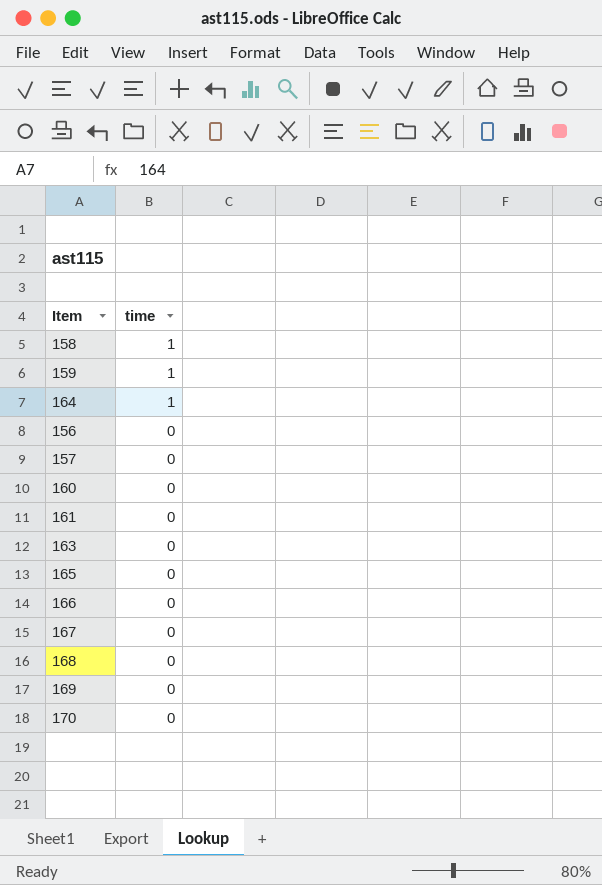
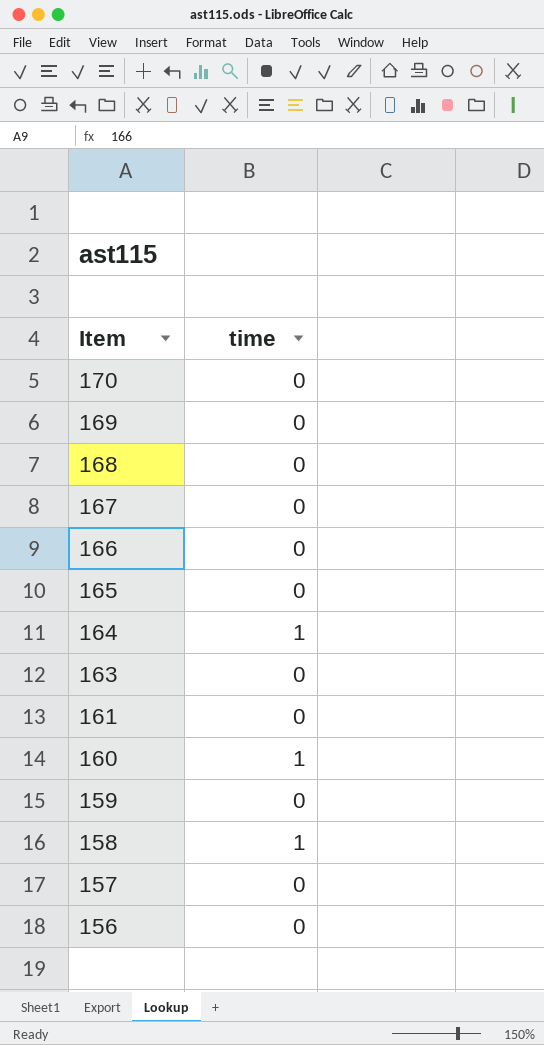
row order: time descending -> Item descending
160 | time: 0 -> 1
159 | time: 1 -> 0

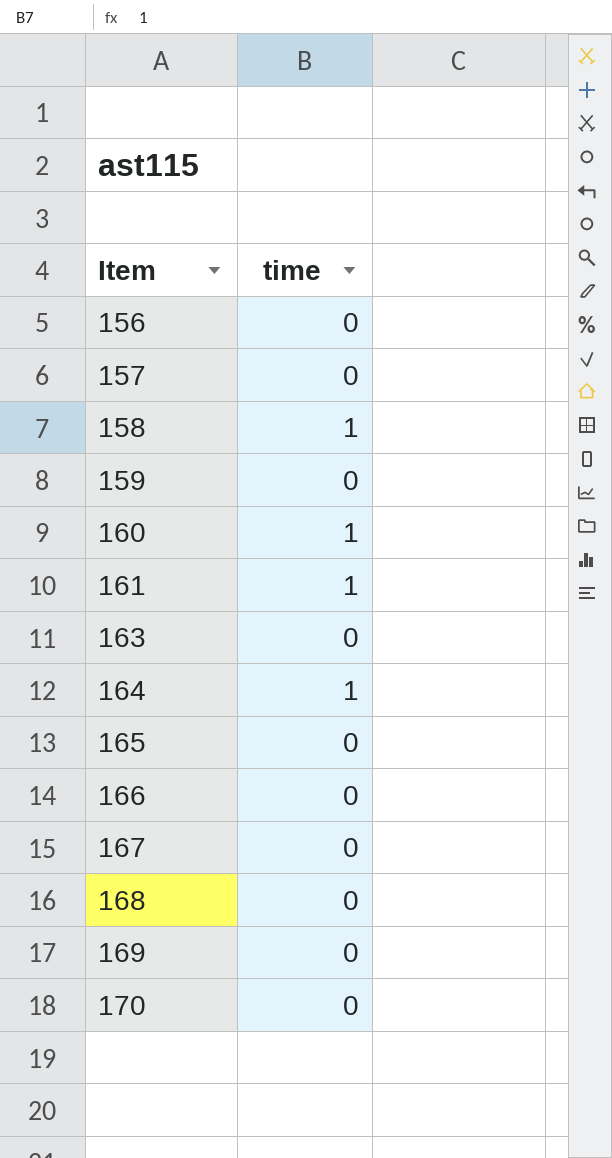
row order: Item descending -> Item ascending
161 | time: 0 -> 1

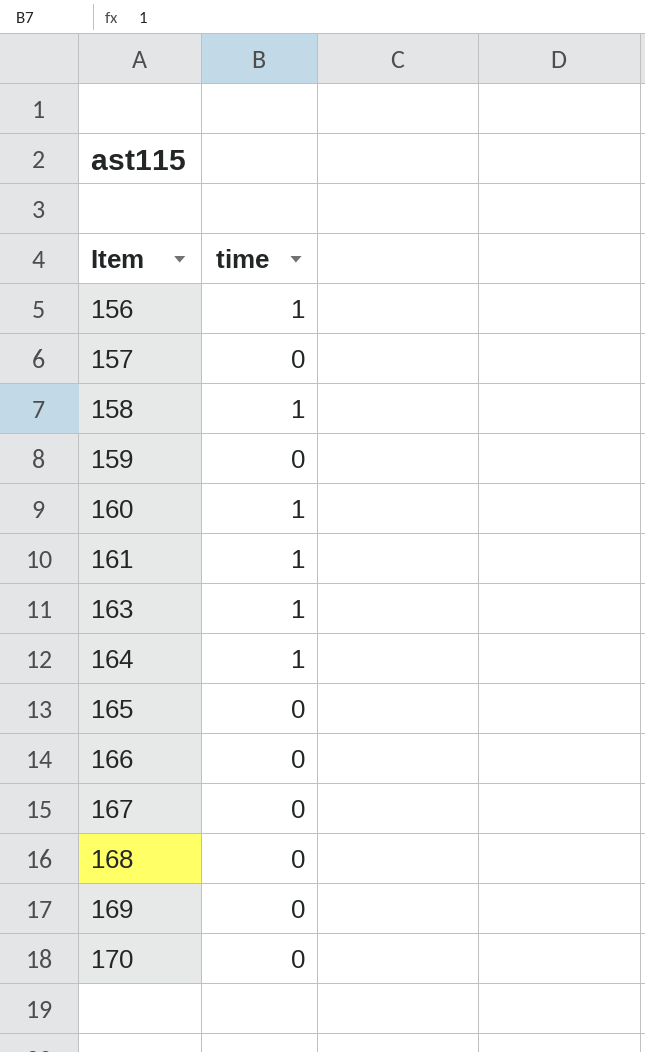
156 | time: 0 -> 1
163 | time: 0 -> 1

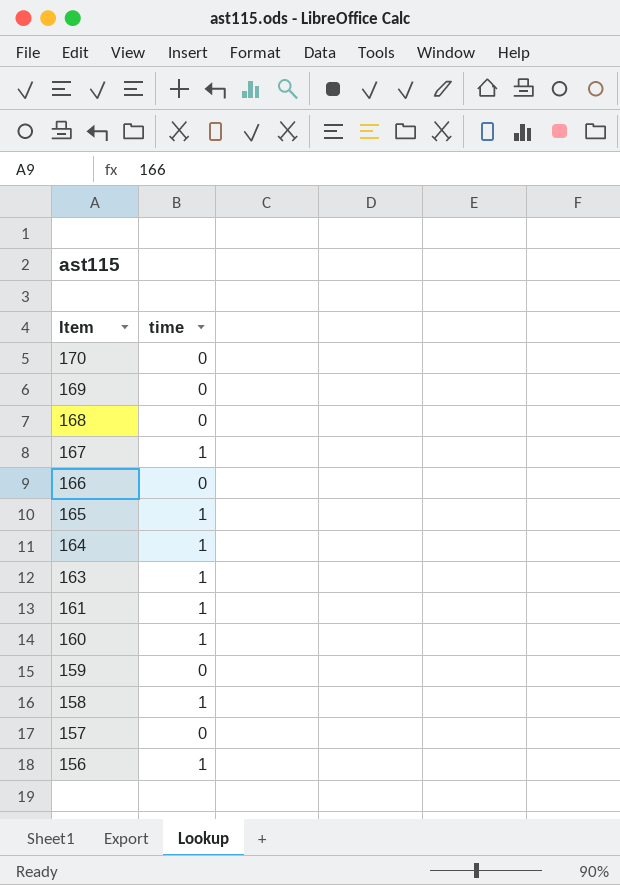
row order: Item ascending -> Item descending
167 | time: 0 -> 1
165 | time: 0 -> 1

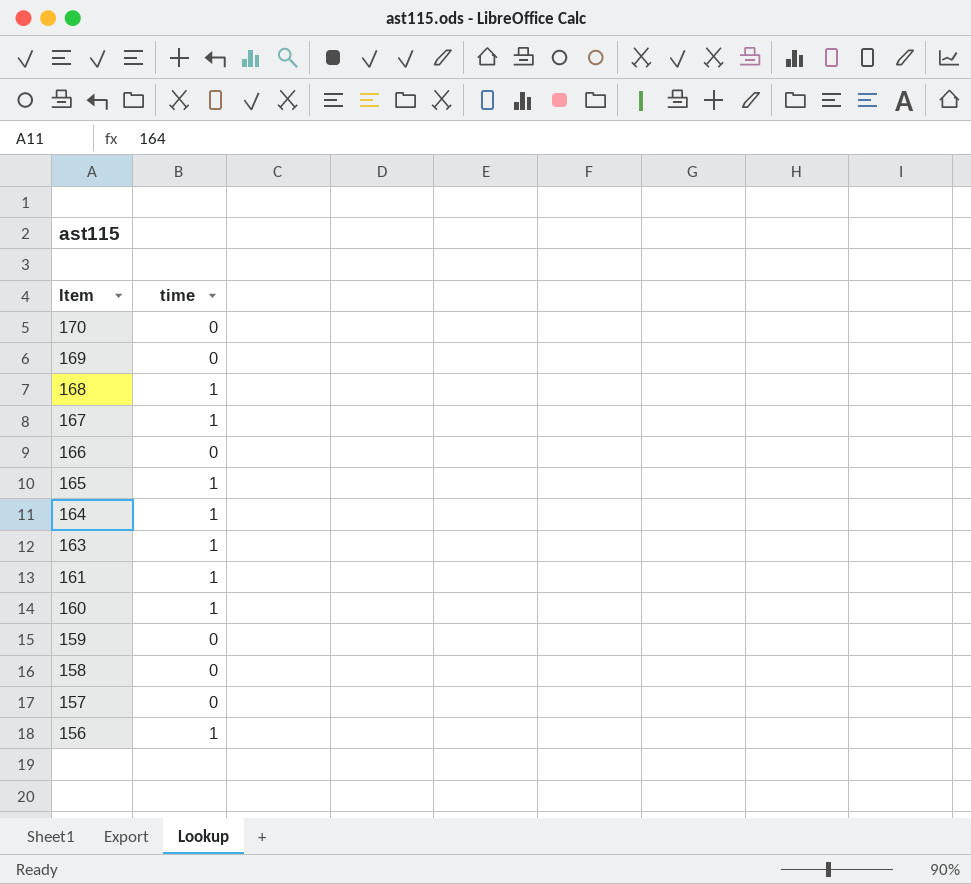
168 | time: 0 -> 1
158 | time: 1 -> 0

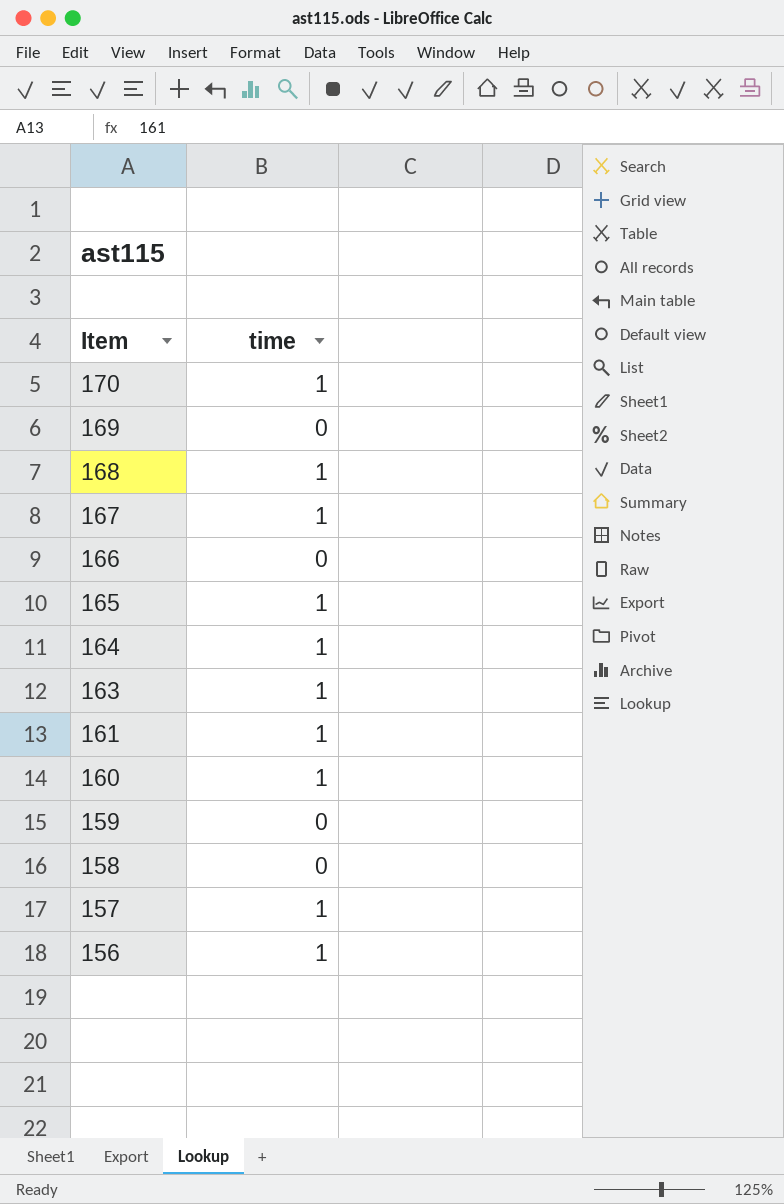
170 | time: 0 -> 1
157 | time: 0 -> 1

